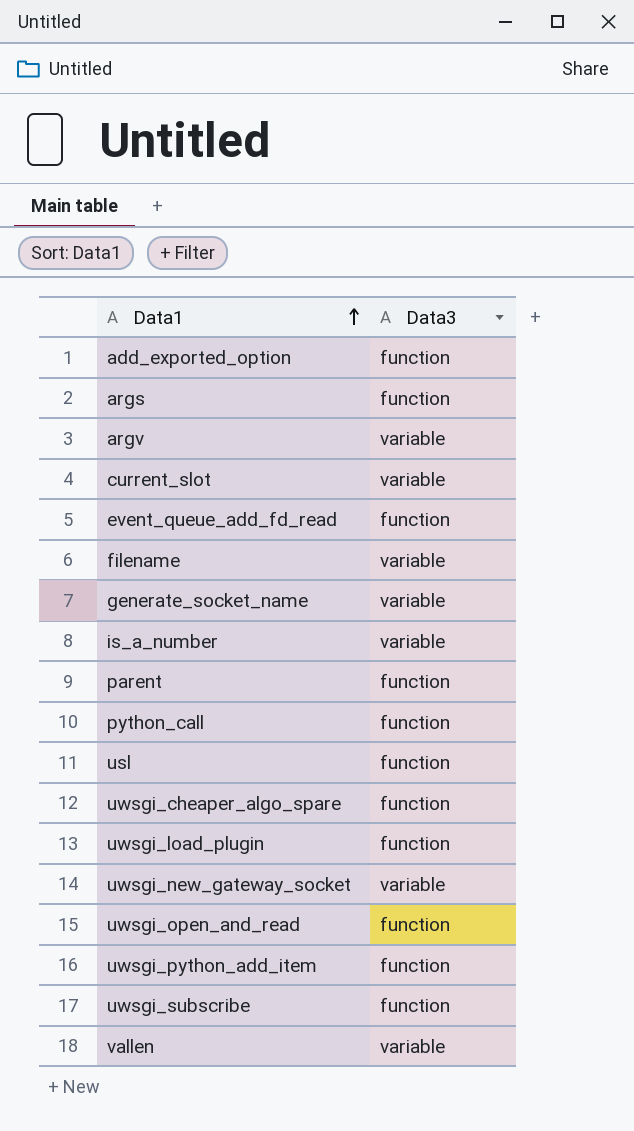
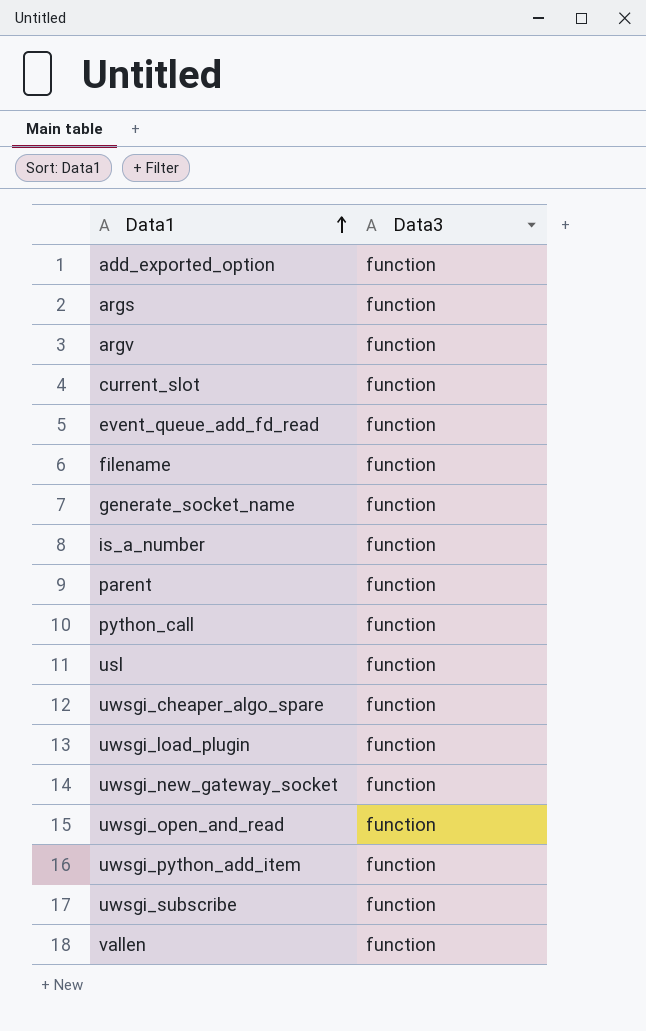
argv | Data3: variable -> function
current_slot | Data3: variable -> function
filename | Data3: variable -> function
generate_socket_name | Data3: variable -> function
is_a_number | Data3: variable -> function
uwsgi_new_gateway_socket | Data3: variable -> function
vallen | Data3: variable -> function

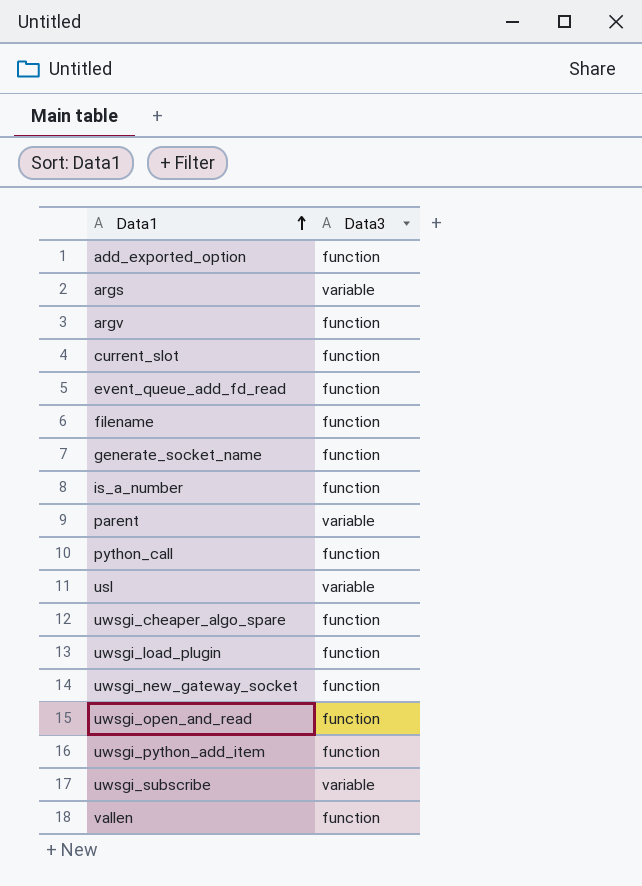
args | Data3: function -> variable
parent | Data3: function -> variable
usl | Data3: function -> variable
uwsgi_subscribe | Data3: function -> variable

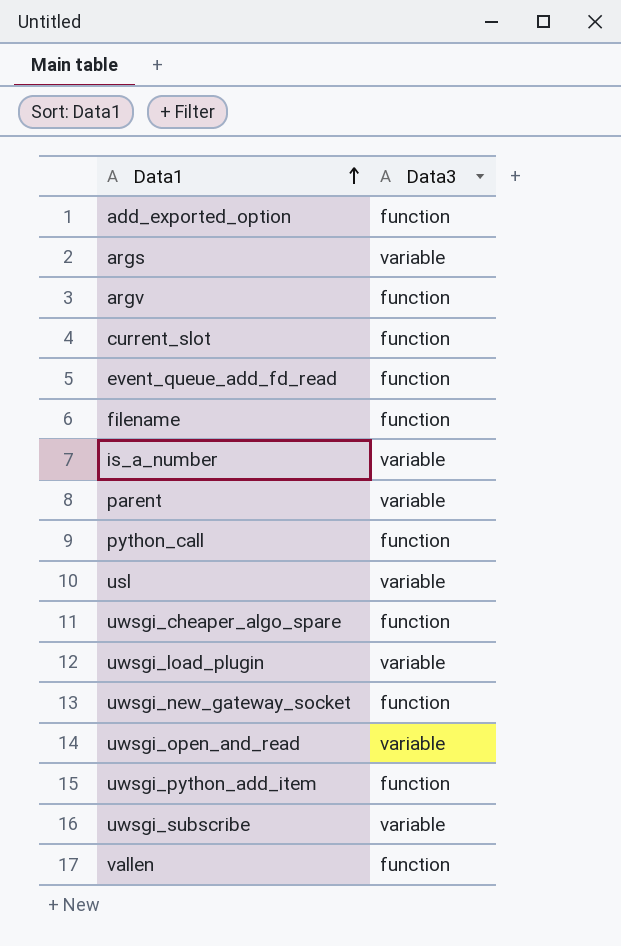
row generate_socket_name: function -> none
is_a_number | Data3: function -> variable
uwsgi_load_plugin | Data3: function -> variable
uwsgi_open_and_read | Data3: function -> variable

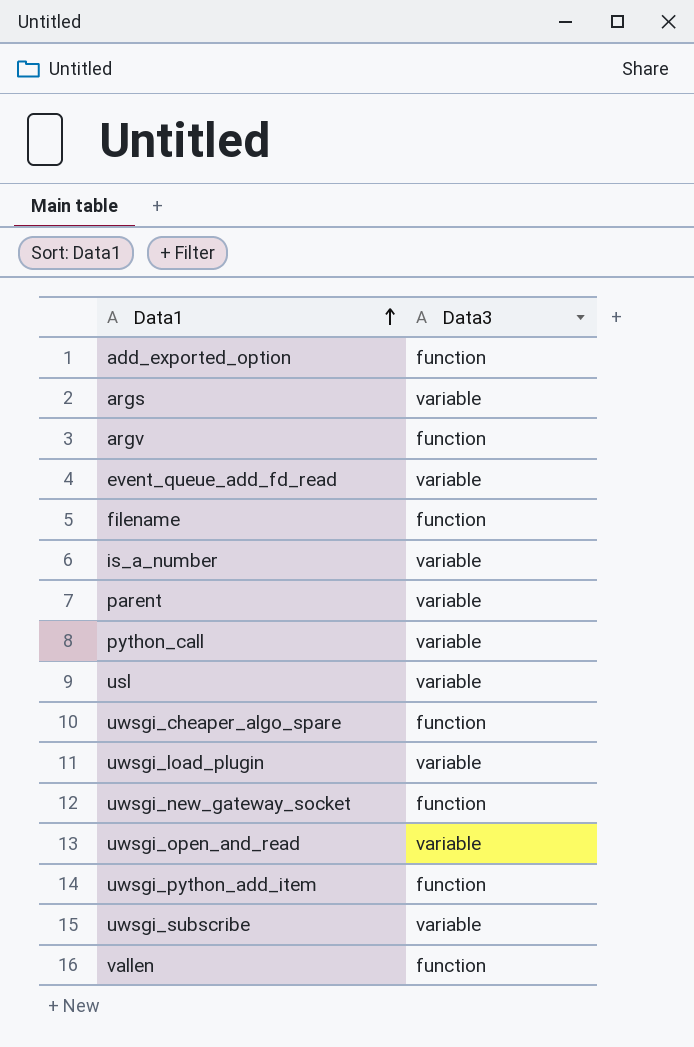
row current_slot: function -> none
event_queue_add_fd_read | Data3: function -> variable
python_call | Data3: function -> variable

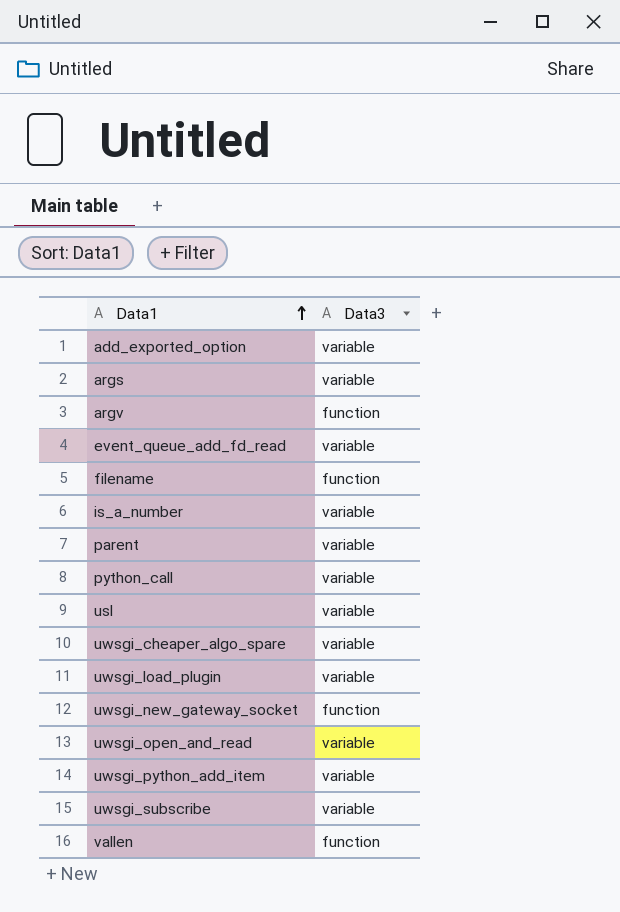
add_exported_option | Data3: function -> variable
uwsgi_cheaper_algo_spare | Data3: function -> variable
uwsgi_python_add_item | Data3: function -> variable

